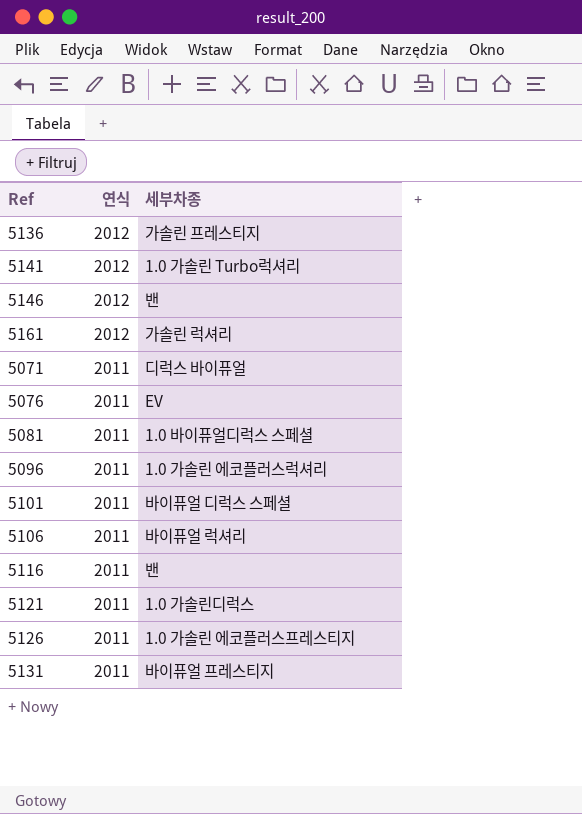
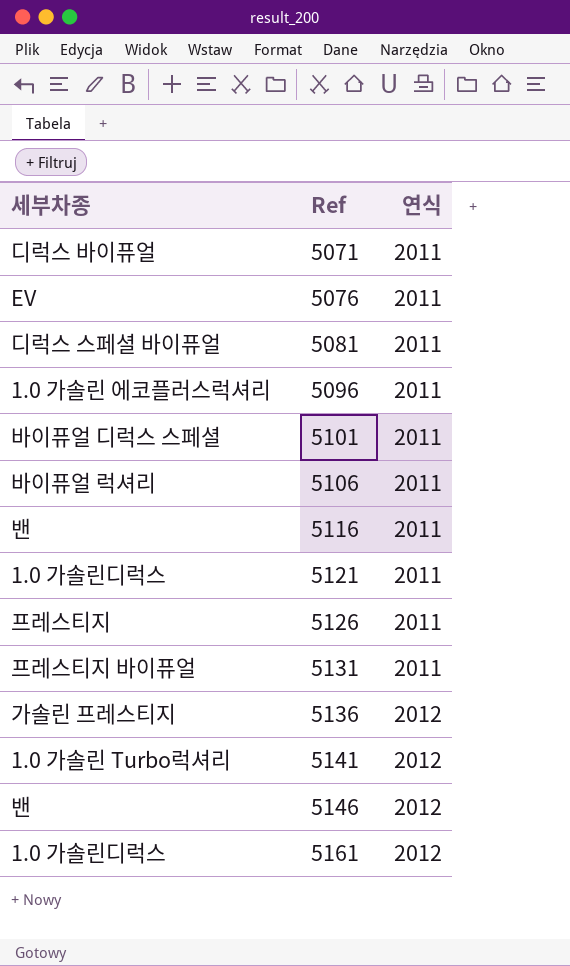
row order: 연식 descending -> Ref ascending
column 세부차종 | position: 3 -> 1
5081 | 세부차종: 1.0 바이퓨얼디럭스 스페셜 -> 디럭스 스페셜 바이퓨얼
5126 | 세부차종: 1.0 가솔린 에코플러스프레스티지 -> 프레스티지
5131 | 세부차종: 바이퓨얼 프레스티지 -> 프레스티지 바이퓨얼
5161 | 세부차종: 가솔린 럭셔리 -> 1.0 가솔린디럭스

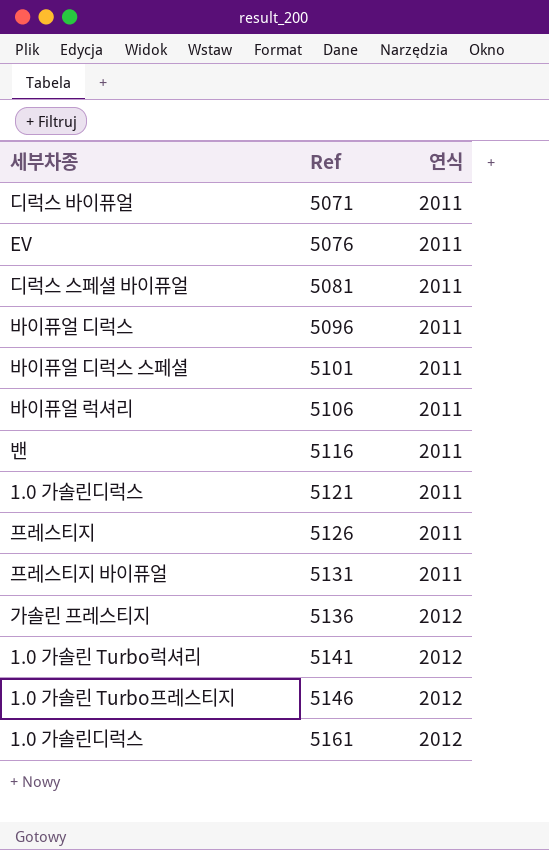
5096 | 세부차종: 1.0 가솔린 에코플러스럭셔리 -> 바이퓨얼 디럭스
5146 | 세부차종: 밴 -> 1.0 가솔린 Turbo프레스티지

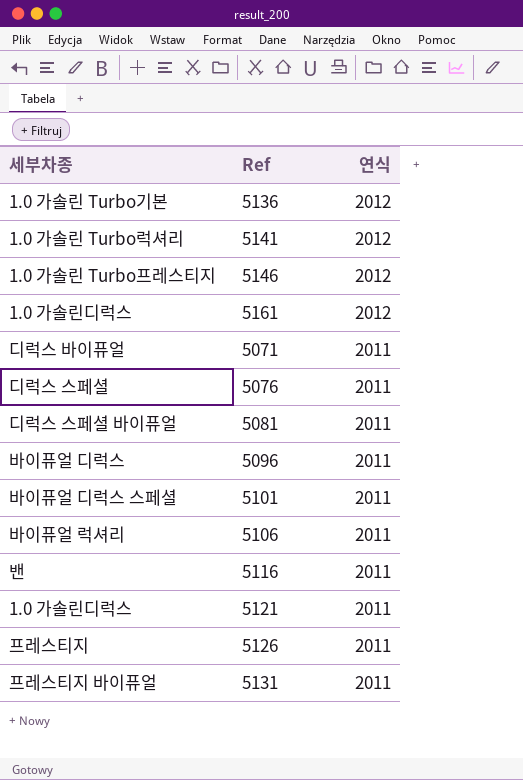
row order: Ref ascending -> 연식 descending
5136 | 세부차종: 가솔린 프레스티지 -> 1.0 가솔린 Turbo기본
5076 | 세부차종: EV -> 디럭스 스페셜

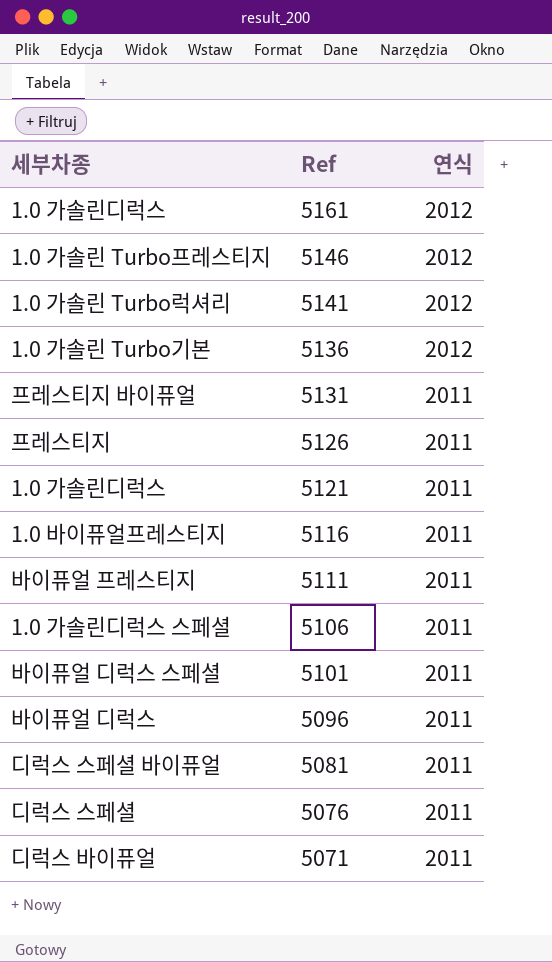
row order: 연식 descending -> Ref descending
5116 | 세부차종: 밴 -> 1.0 바이퓨얼프레스티지
row 5111: none -> 바이퓨얼 프레스티지 | 2011
5106 | 세부차종: 바이퓨얼 럭셔리 -> 1.0 가솔린디럭스 스페셜

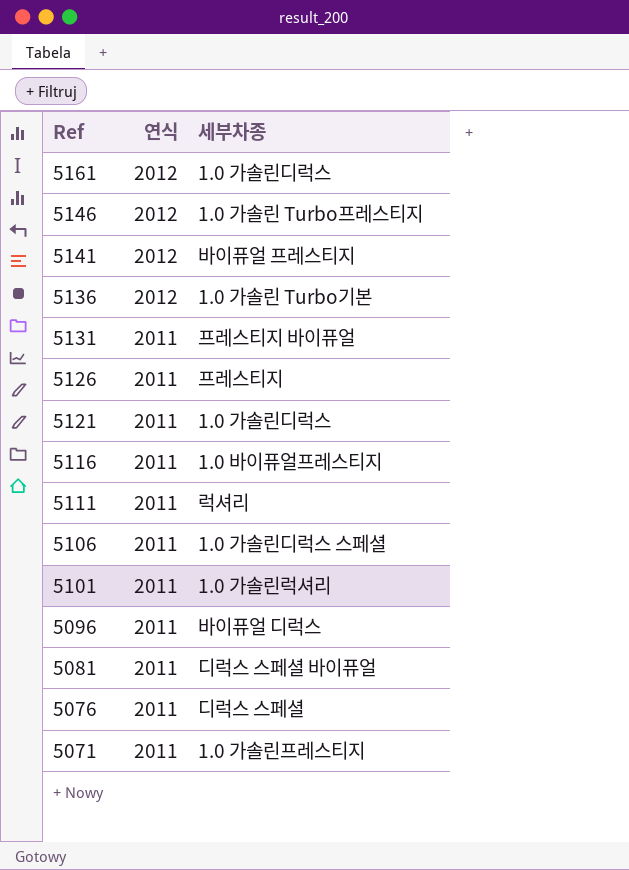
column 세부차종 | position: 1 -> 3
5141 | 세부차종: 1.0 가솔린 Turbo럭셔리 -> 바이퓨얼 프레스티지
5111 | 세부차종: 바이퓨얼 프레스티지 -> 럭셔리
5101 | 세부차종: 바이퓨얼 디럭스 스페셜 -> 1.0 가솔린럭셔리
5071 | 세부차종: 디럭스 바이퓨얼 -> 1.0 가솔린프레스티지

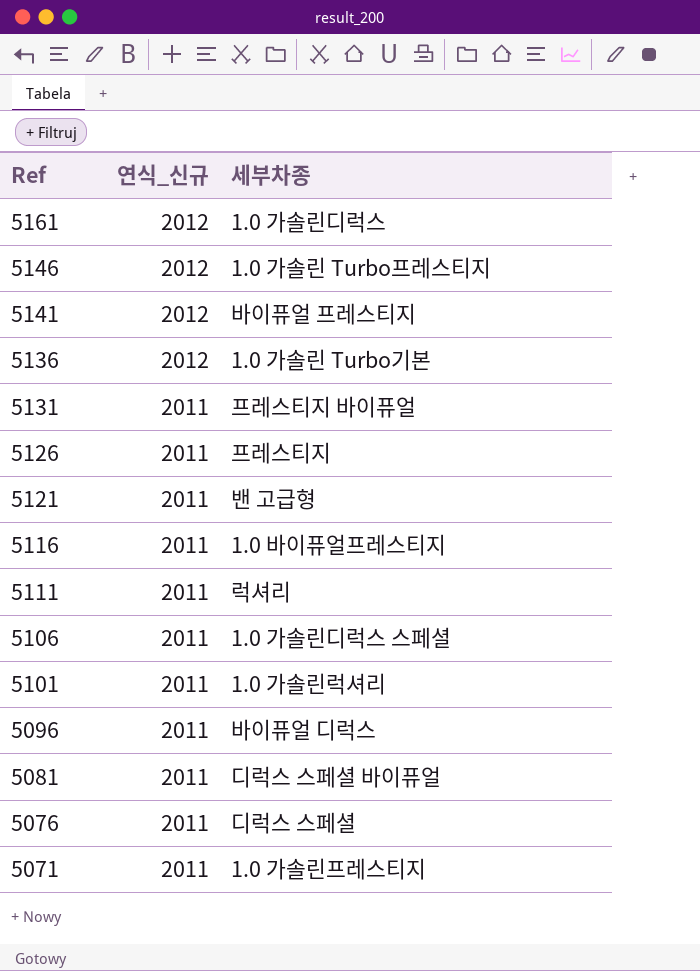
column name: 연식 -> 연식_신규
5121 | 세부차종: 1.0 가솔린디럭스 -> 밴 고급형

